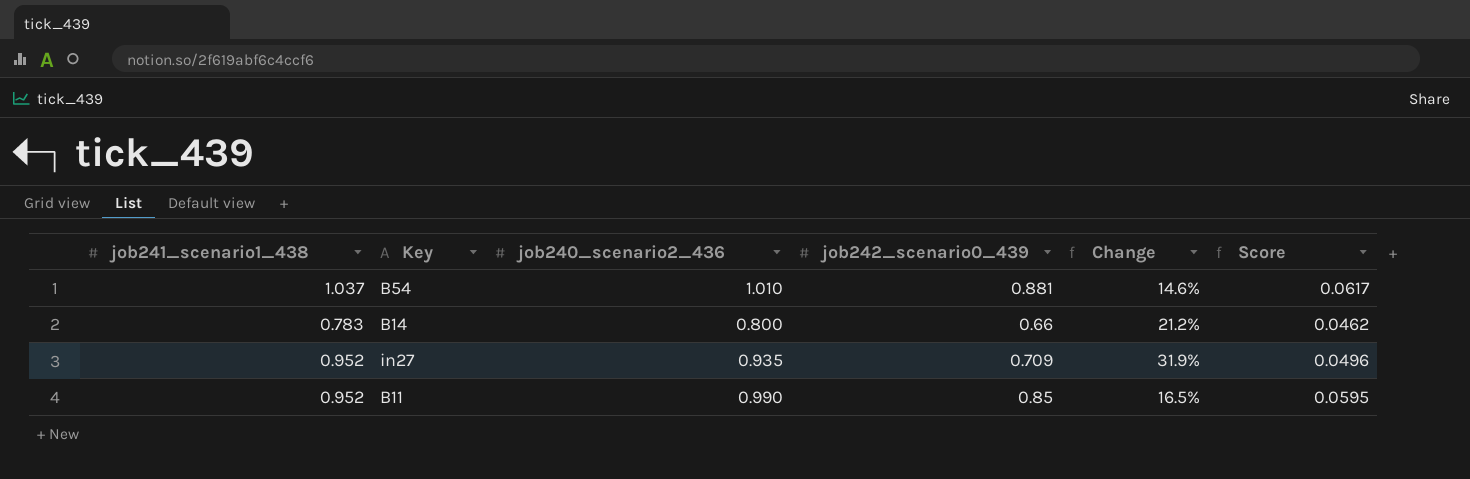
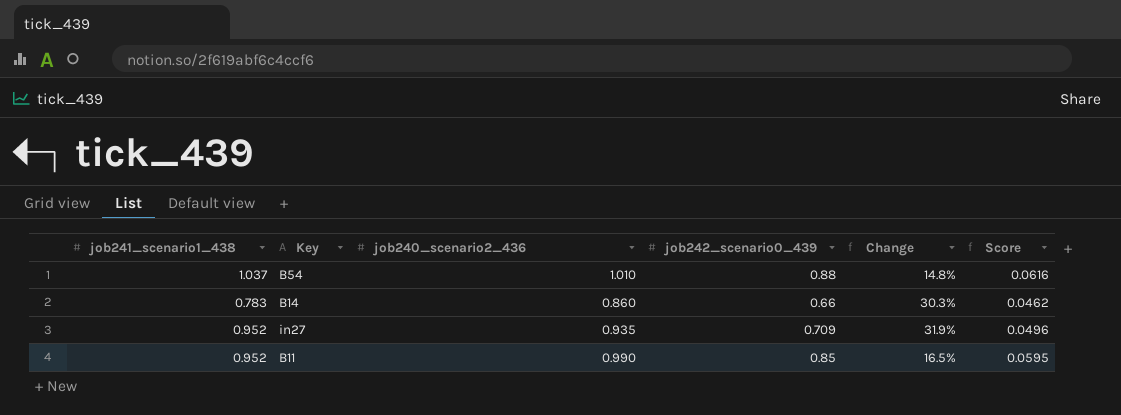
B54 | job242_scenario0_439: 0.881 -> 0.88
B54 | Change: 14.6% -> 14.8%
B54 | Score: 0.0617 -> 0.0616
B14 | job240_scenario2_436: 0.800 -> 0.860
B14 | Change: 21.2% -> 30.3%

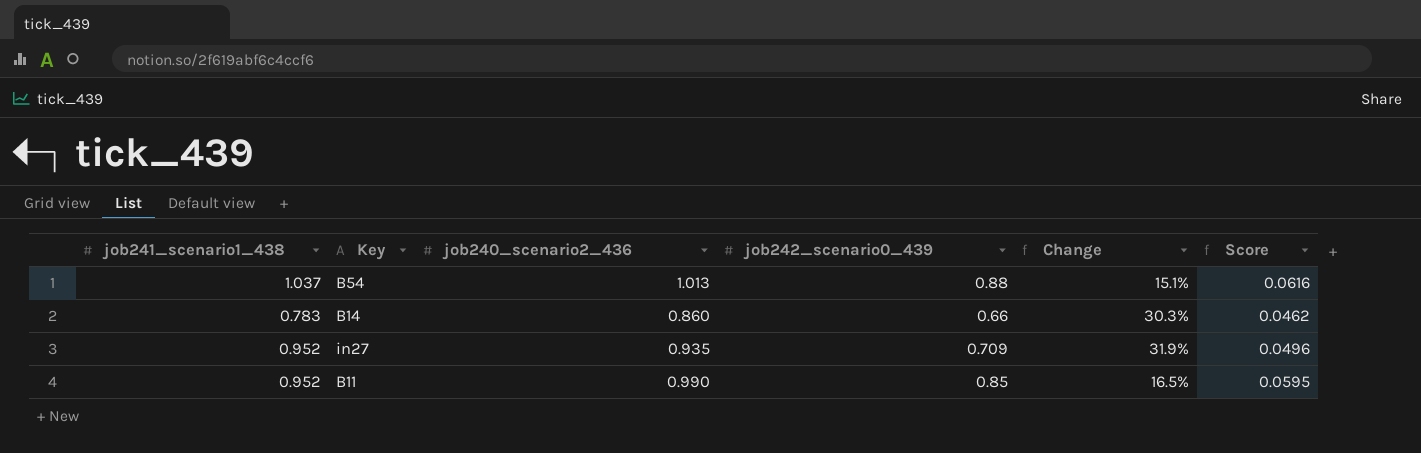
B54 | job240_scenario2_436: 1.010 -> 1.013
B54 | Change: 14.8% -> 15.1%

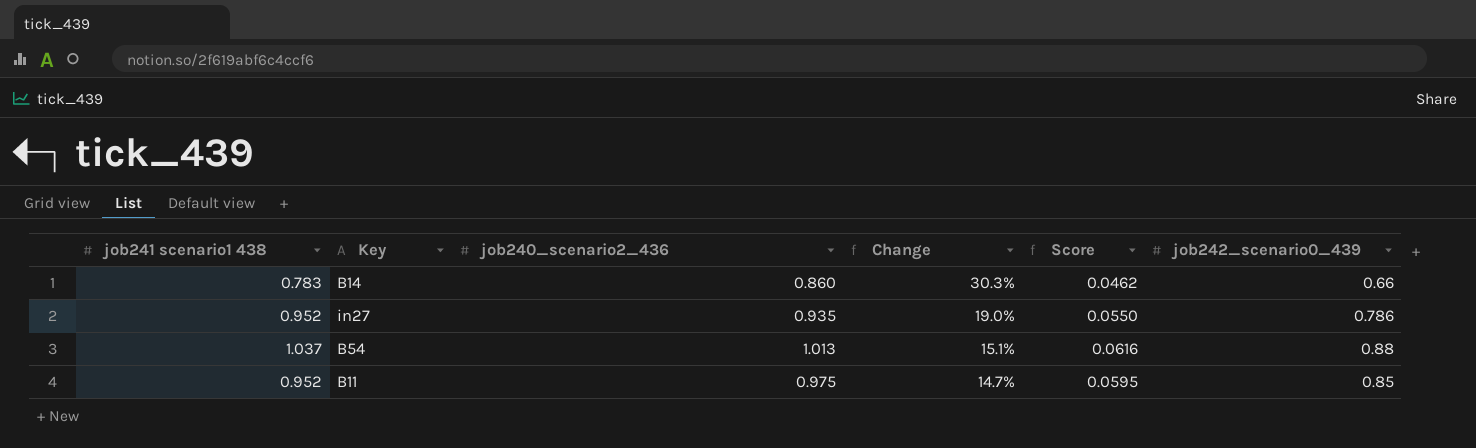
row order: none -> Change descending
column name: job241_scenario1_438 -> job241 scenario1 438
column job242_scenario0_439 | position: 4 -> 6
in27 | Change: 31.9% -> 19.0%
in27 | Score: 0.0496 -> 0.0550
in27 | job242_scenario0_439: 0.709 -> 0.786
B11 | job240_scenario2_436: 0.990 -> 0.975
B11 | Change: 16.5% -> 14.7%

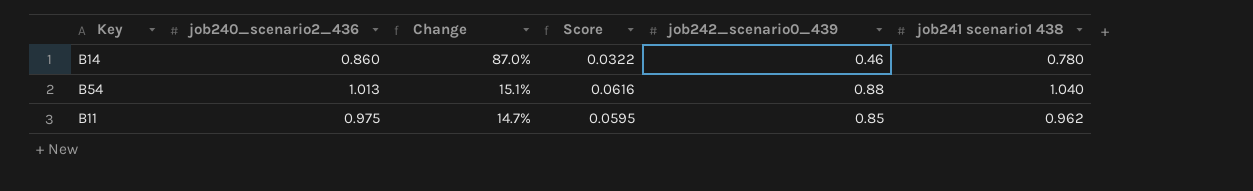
column job241 scenario1 438 | position: 1 -> 6
row in27: 0.952 | 0.935 | 19.0% | 0.0550 | 0.786 -> none
B14 | Change: 30.3% -> 87.0%
B14 | Score: 0.0462 -> 0.0322
B14 | job242_scenario0_439: 0.66 -> 0.46
B14 | job241 scenario1 438: 0.783 -> 0.780
B54 | job241 scenario1 438: 1.037 -> 1.040
B11 | job241 scenario1 438: 0.952 -> 0.962

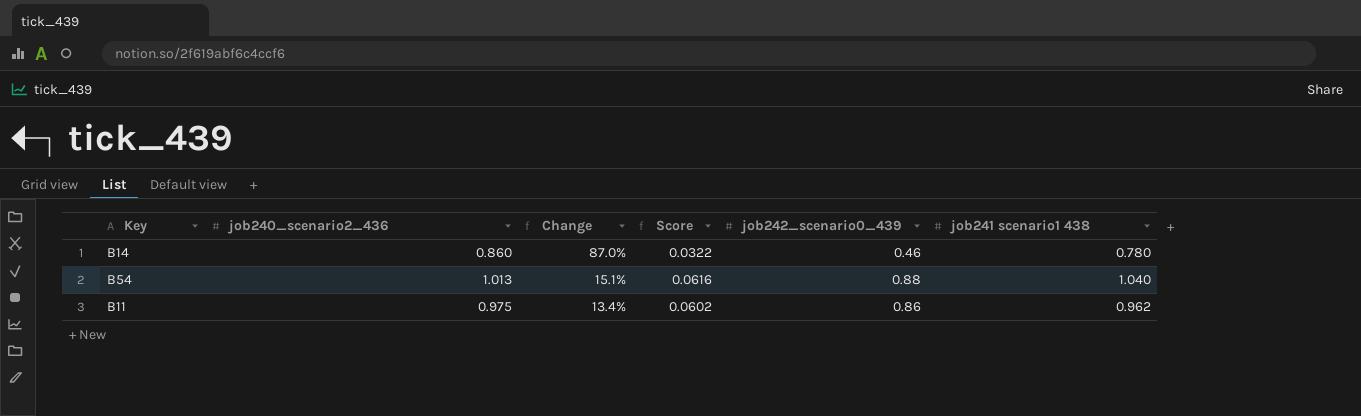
B11 | Change: 14.7% -> 13.4%
B11 | Score: 0.0595 -> 0.0602
B11 | job242_scenario0_439: 0.85 -> 0.86

